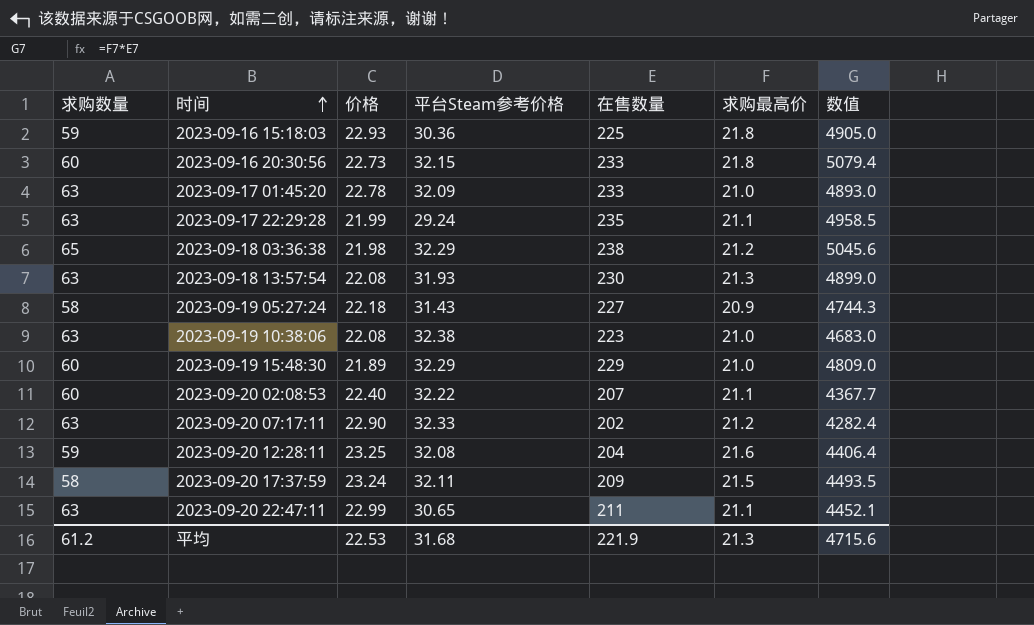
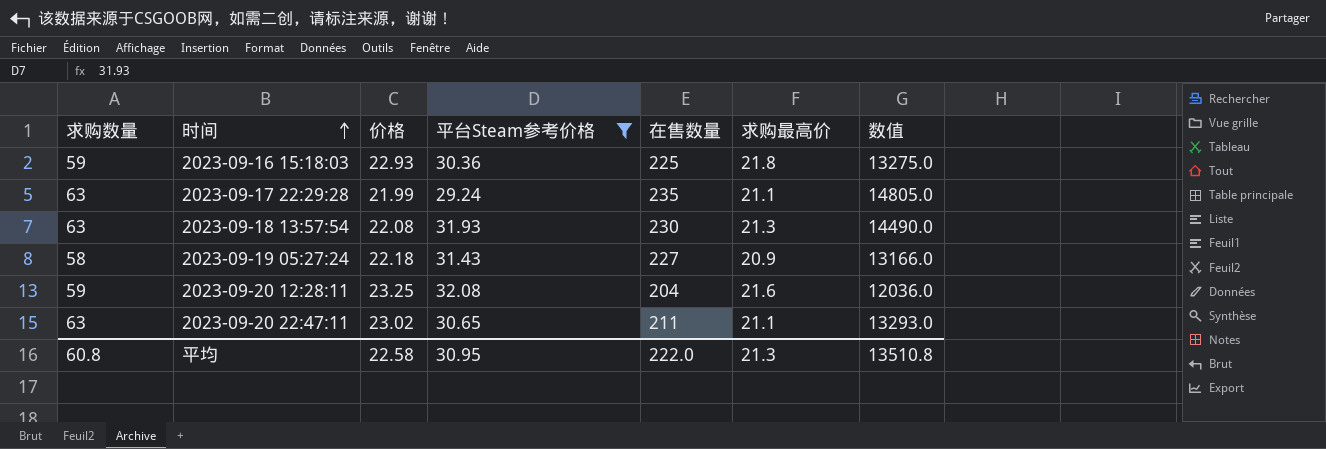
filter: none -> 平台Steam参考价格 <= 32.08
column 数值 | formula: [在售数量] * [求购最高价] -> [求购数量] * [在售数量]
2023-09-20 22:47:11 | 价格: 22.99 -> 23.02
平均 | 求购数量: 61.2 -> 60.8
平均 | 价格: 22.53 -> 22.58
平均 | 平台Steam参考价格: 31.68 -> 30.95
平均 | 在售数量: 221.9 -> 222.0
平均 | 数值: 4715.6 -> 13510.8

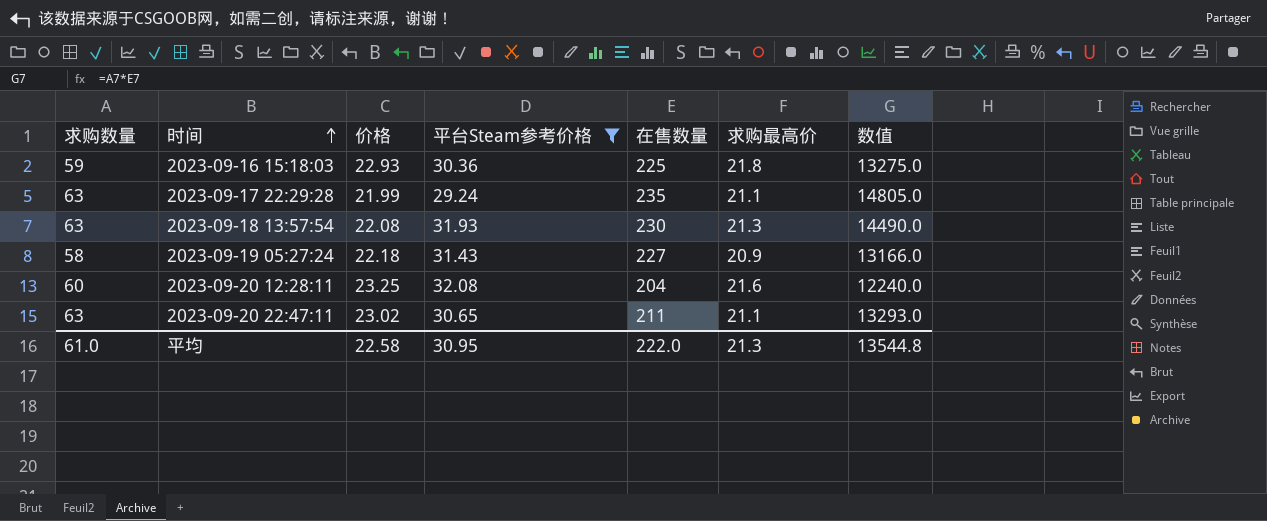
2023-09-20 12:28:11 | 求购数量: 59 -> 60
2023-09-20 12:28:11 | 数值: 12036.0 -> 12240.0
平均 | 求购数量: 60.8 -> 61.0
平均 | 数值: 13510.8 -> 13544.8

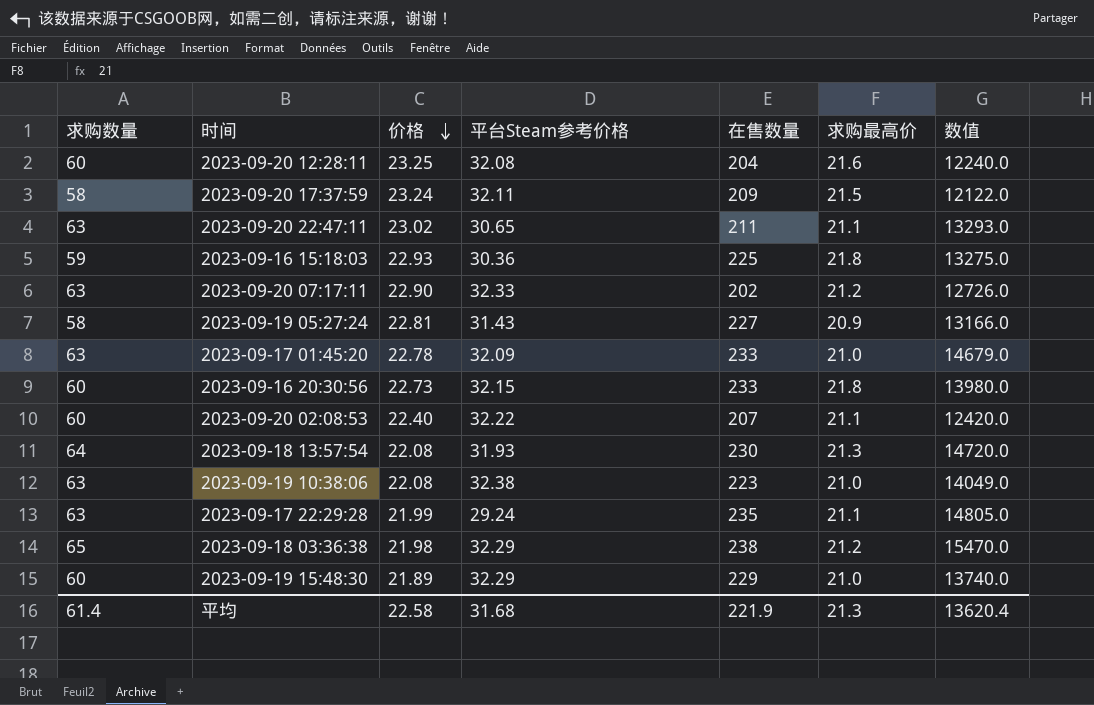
filter: 平台Steam参考价格 <= 32.08 -> none
row order: 时间 ascending -> 价格 descending
2023-09-19 05:27:24 | 价格: 22.18 -> 22.81
2023-09-18 13:57:54 | 求购数量: 63 -> 64
2023-09-18 13:57:54 | 数值: 14490.0 -> 14720.0
平均 | 求购数量: 61.0 -> 61.4
平均 | 平台Steam参考价格: 30.95 -> 31.68
平均 | 在售数量: 222.0 -> 221.9
平均 | 数值: 13544.8 -> 13620.4

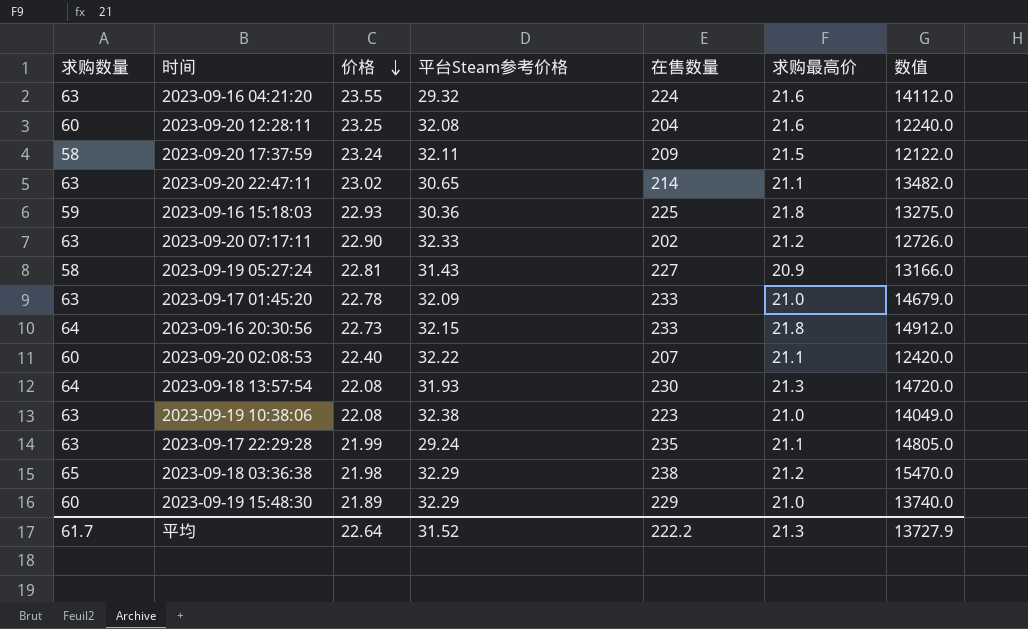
row 2023-09-16 04:21:20: none -> 63 | 23.55 | 29.32 | 224 | 21.6 | 14112.0
2023-09-20 22:47:11 | 在售数量: 211 -> 214
2023-09-20 22:47:11 | 数值: 13293.0 -> 13482.0
2023-09-16 20:30:56 | 求购数量: 60 -> 64
2023-09-16 20:30:56 | 数值: 13980.0 -> 14912.0
平均 | 求购数量: 61.4 -> 61.7
平均 | 价格: 22.58 -> 22.64
平均 | 平台Steam参考价格: 31.68 -> 31.52
平均 | 在售数量: 221.9 -> 222.2
平均 | 数值: 13620.4 -> 13727.9

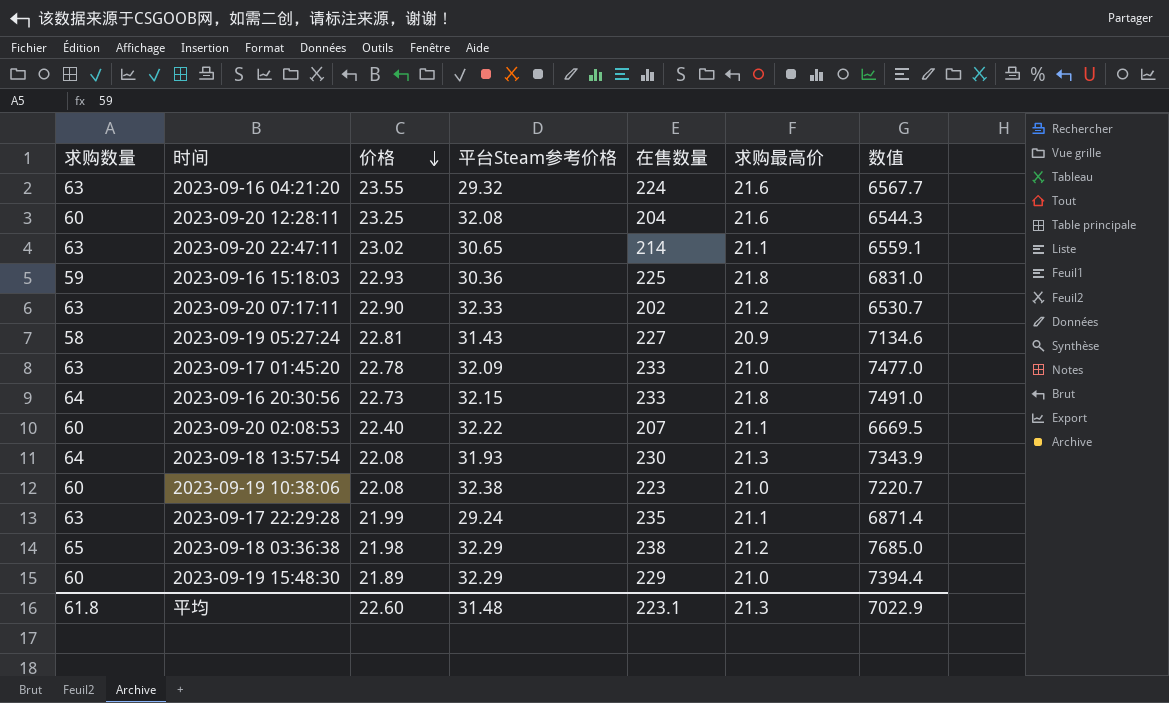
column 数值 | formula: [求购数量] * [在售数量] -> [平台Steam参考价格] * [在售数量]
row 2023-09-20 17:37:59: 58 | 23.24 | 32.11 | 209 | 21.5 | 12122.0 -> none
2023-09-19 10:38:06 | 求购数量: 63 -> 60
平均 | 求购数量: 61.7 -> 61.8
平均 | 价格: 22.64 -> 22.60
平均 | 平台Steam参考价格: 31.52 -> 31.48
平均 | 在售数量: 222.2 -> 223.1
平均 | 数值: 13727.9 -> 7022.9

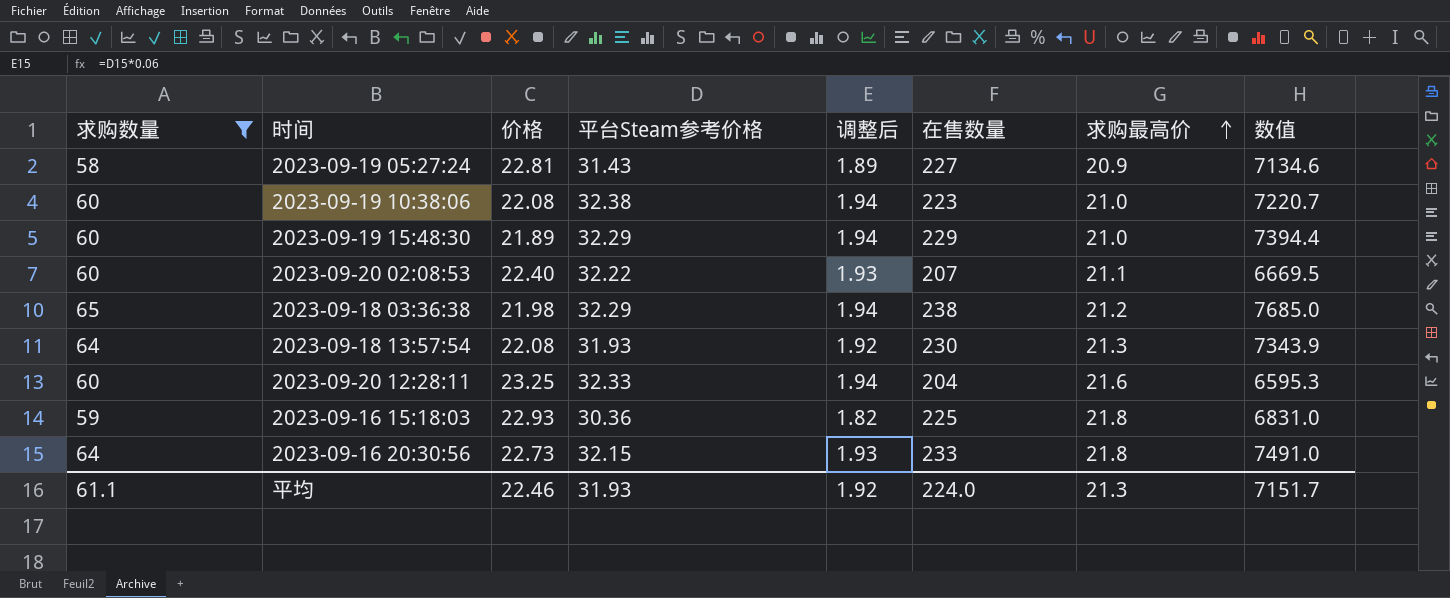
filter: none -> 求购数量 != 63
row order: 价格 descending -> 求购最高价 ascending
column 调整后 | formula: none -> [平台Steam参考价格] * 0.06
2023-09-20 12:28:11 | 平台Steam参考价格: 32.08 -> 32.33
2023-09-20 12:28:11 | 数值: 6544.3 -> 6595.3
平均 | 求购数量: 61.8 -> 61.1
平均 | 价格: 22.60 -> 22.46
平均 | 平台Steam参考价格: 31.48 -> 31.93
平均 | 在售数量: 223.1 -> 224.0
平均 | 数值: 7022.9 -> 7151.7

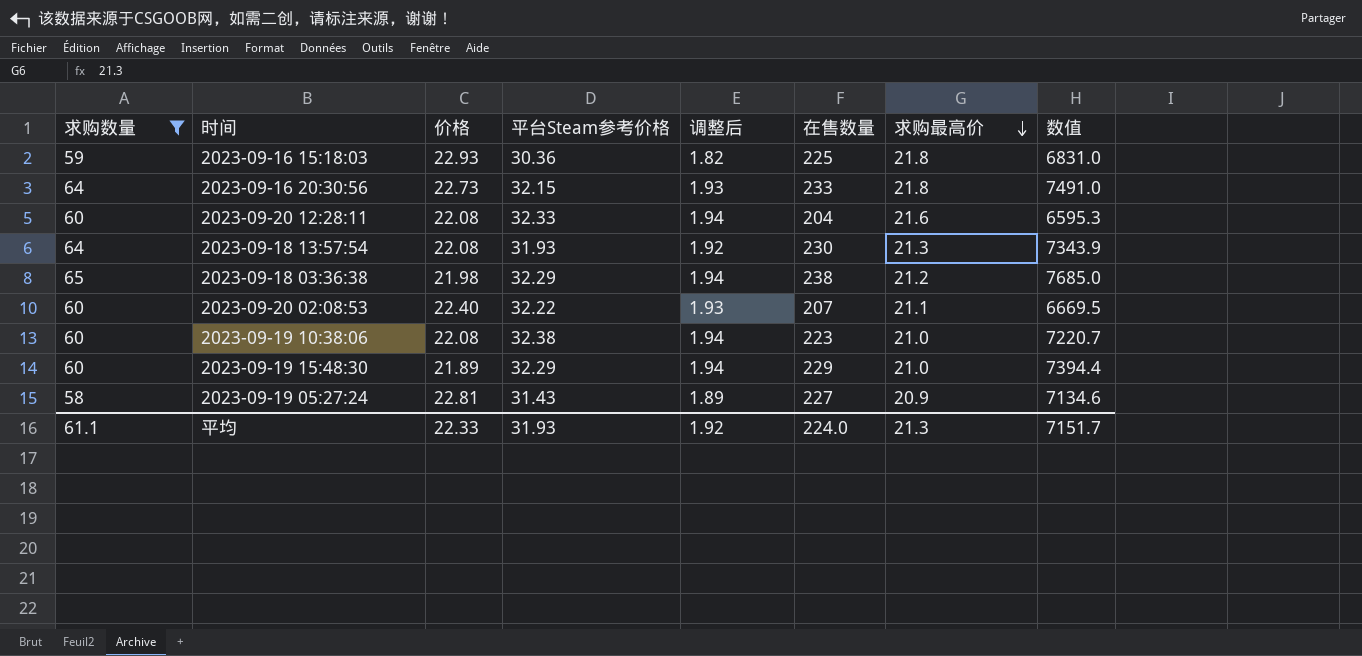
row order: 求购最高价 ascending -> 求购最高价 descending
2023-09-20 12:28:11 | 价格: 23.25 -> 22.08
平均 | 价格: 22.46 -> 22.33

